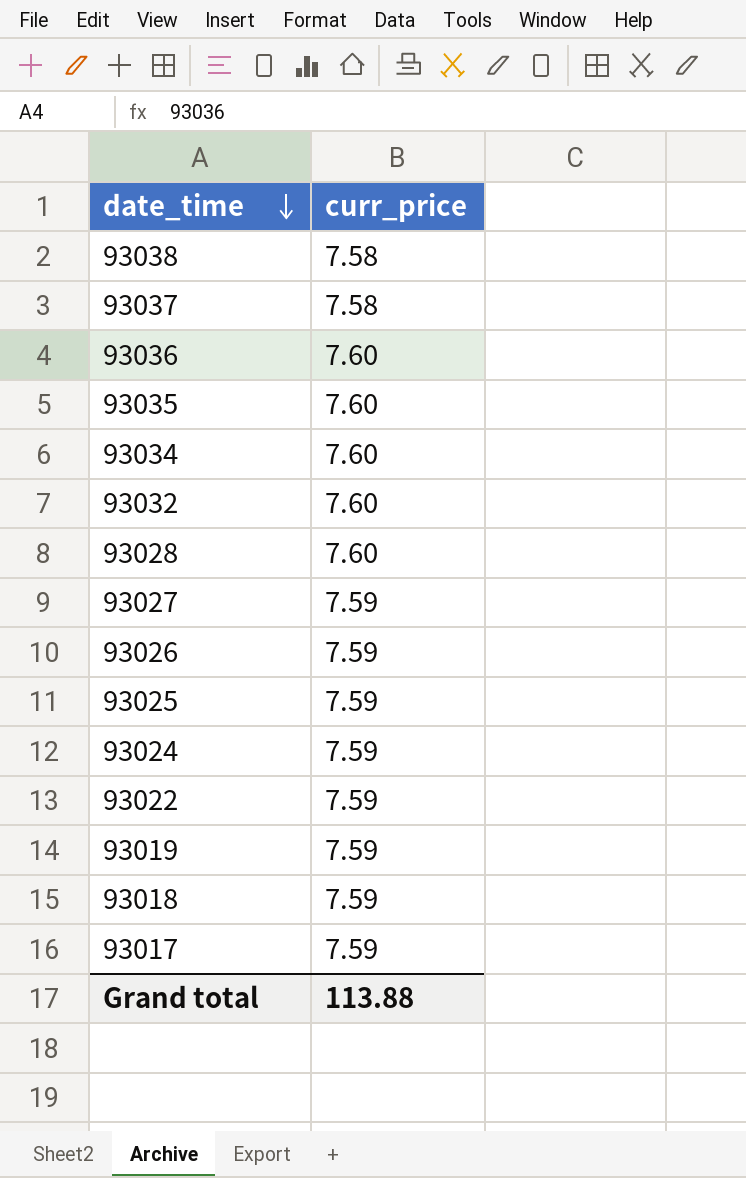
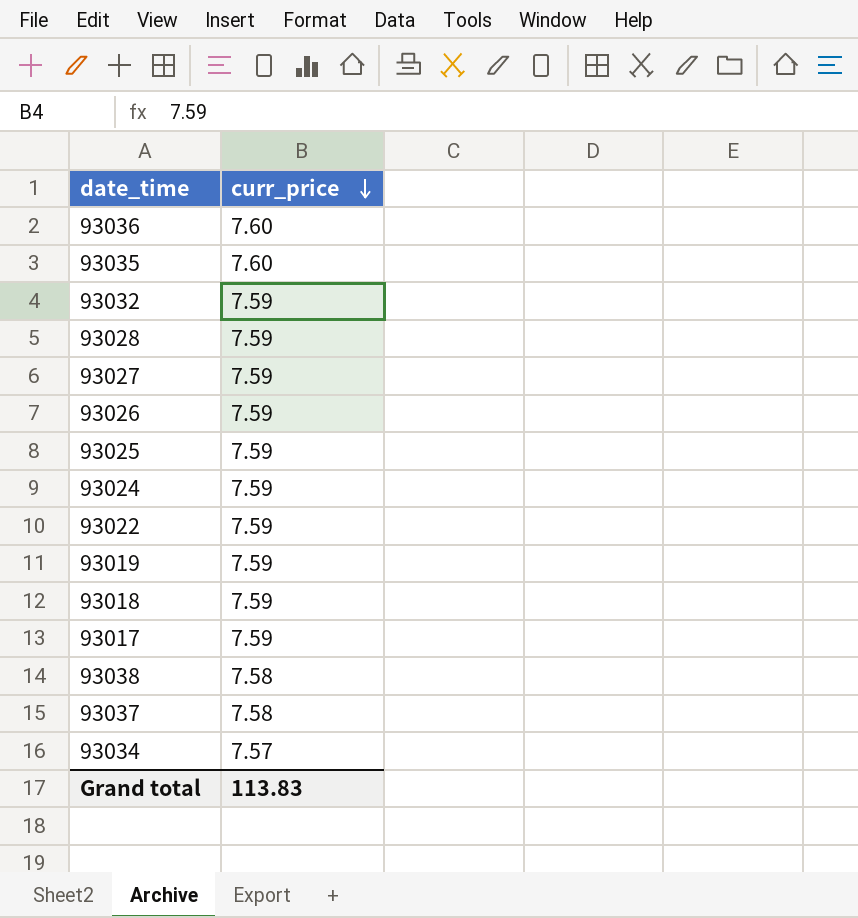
row order: date_time descending -> curr_price descending
93032 | curr_price: 7.60 -> 7.59
93028 | curr_price: 7.60 -> 7.59
93034 | curr_price: 7.60 -> 7.57
Grand total | curr_price: 113.88 -> 113.83

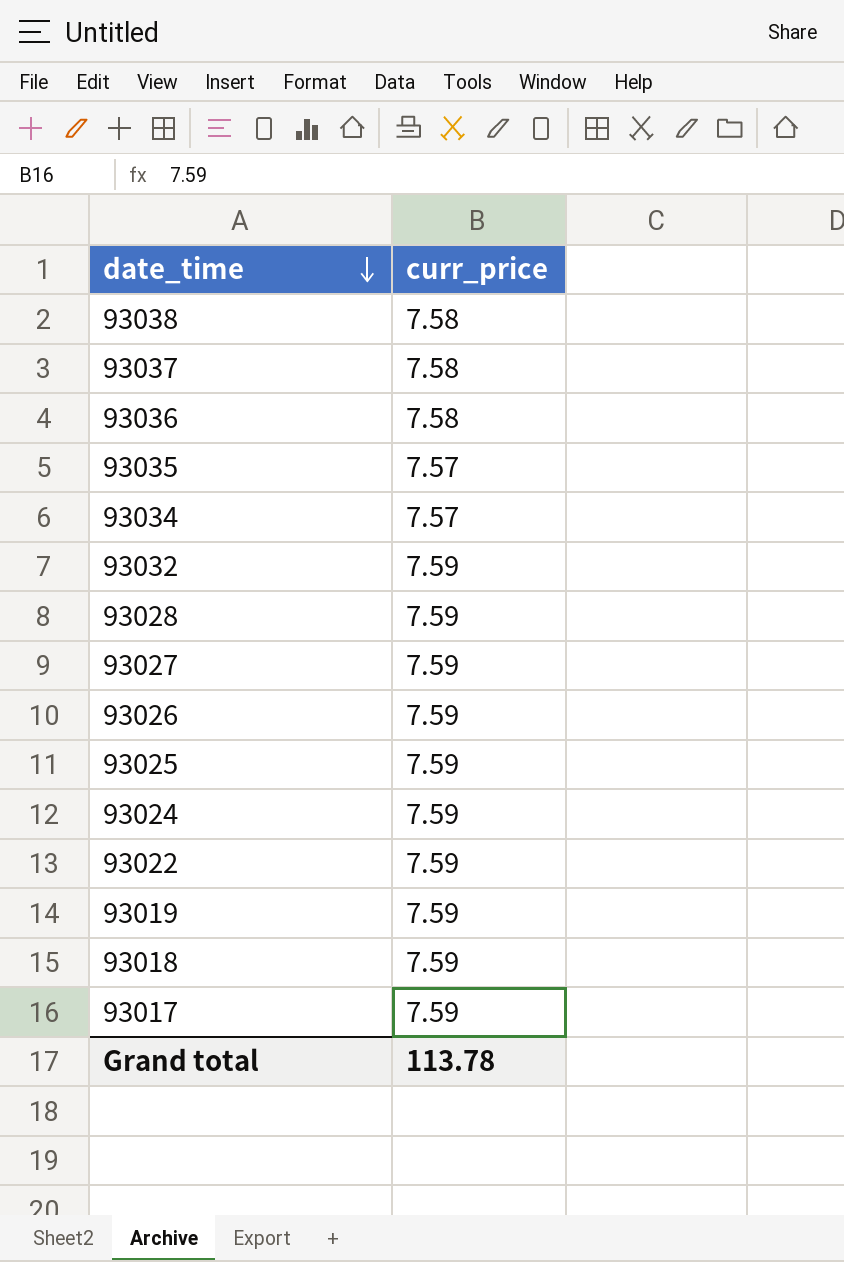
row order: curr_price descending -> date_time descending
93036 | curr_price: 7.60 -> 7.58
93035 | curr_price: 7.60 -> 7.57
Grand total | curr_price: 113.83 -> 113.78

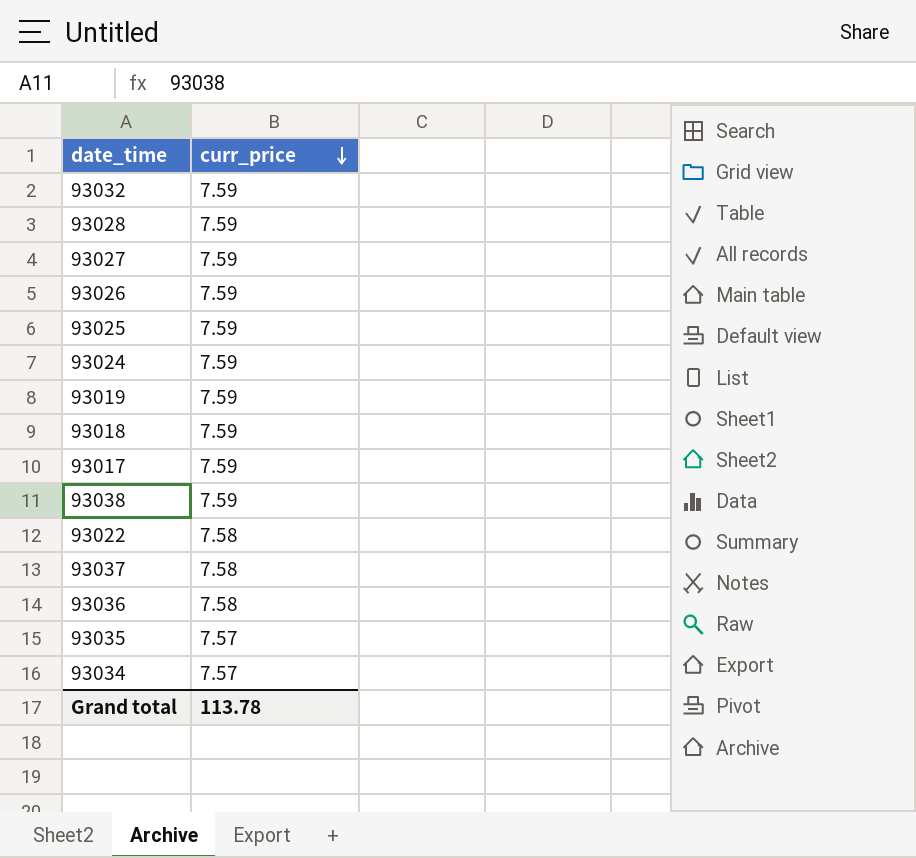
row order: date_time descending -> curr_price descending
93038 | curr_price: 7.58 -> 7.59
93022 | curr_price: 7.59 -> 7.58

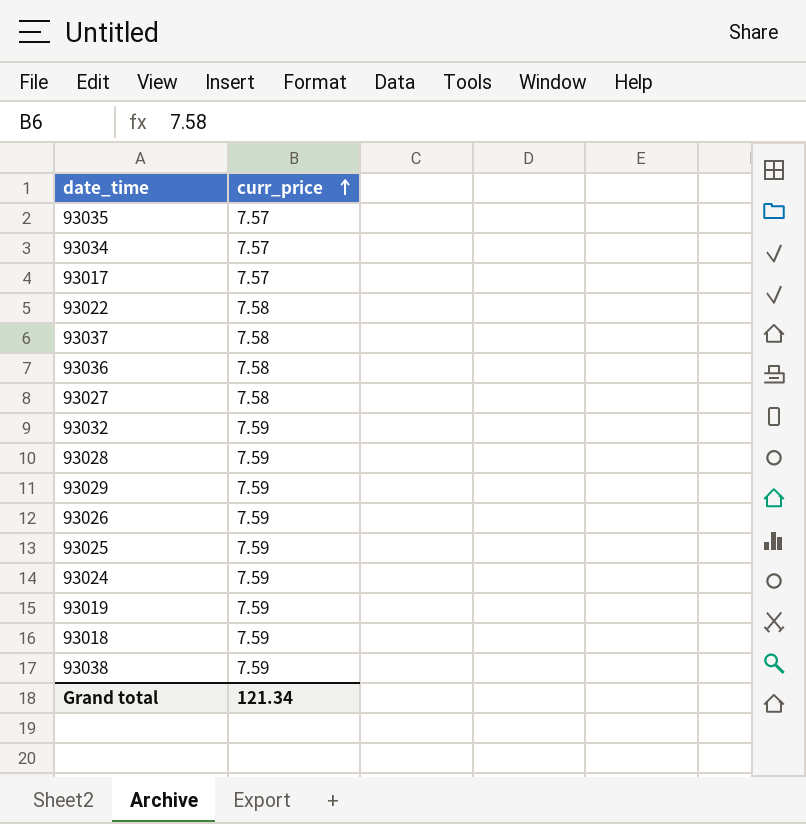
row order: curr_price descending -> curr_price ascending
93017 | curr_price: 7.59 -> 7.57
93027 | curr_price: 7.59 -> 7.58
row 93029: none -> 7.59
Grand total | curr_price: 113.78 -> 121.34

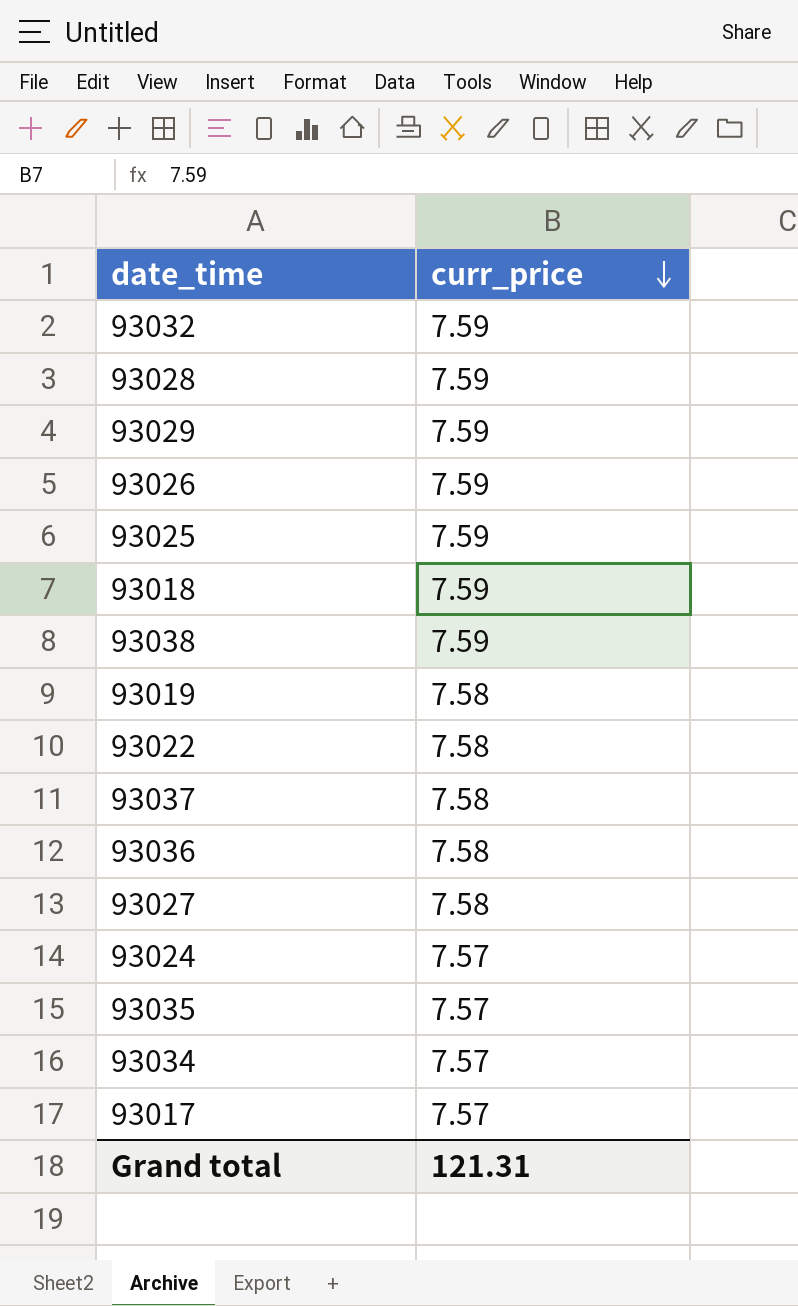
row order: curr_price ascending -> curr_price descending
93019 | curr_price: 7.59 -> 7.58
93024 | curr_price: 7.59 -> 7.57
Grand total | curr_price: 121.34 -> 121.31

